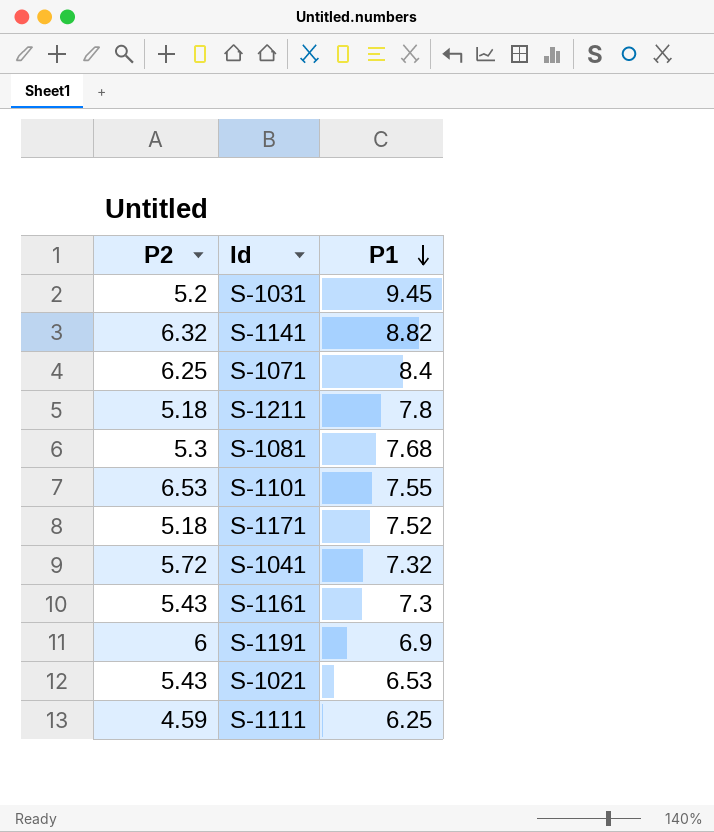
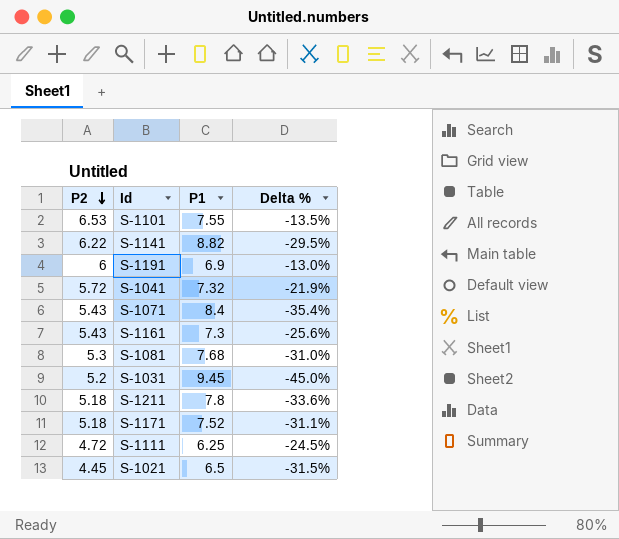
row order: P1 descending -> P2 descending
column Delta % | formula: none -> ([P2] - [P1]) / [P1]
S-1141 | P2: 6.32 -> 6.22
S-1071 | P2: 6.25 -> 5.43
S-1111 | P2: 4.59 -> 4.72
S-1021 | P2: 5.43 -> 4.45
S-1021 | P1: 6.53 -> 6.5

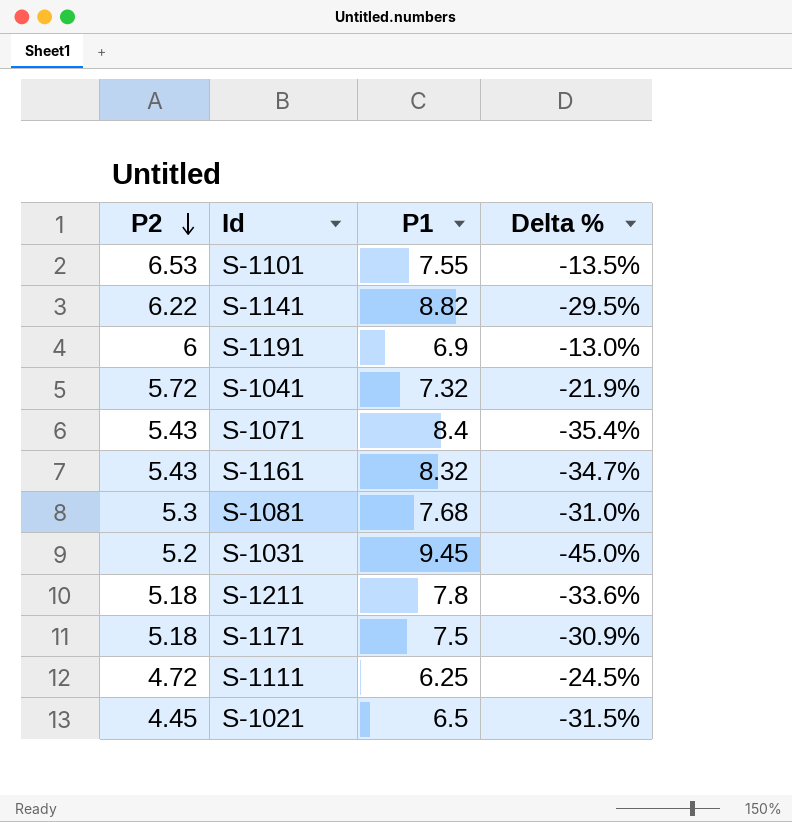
S-1161 | P1: 7.3 -> 8.32
S-1161 | Delta %: -25.6% -> -34.7%
S-1171 | P1: 7.52 -> 7.5
S-1171 | Delta %: -31.1% -> -30.9%

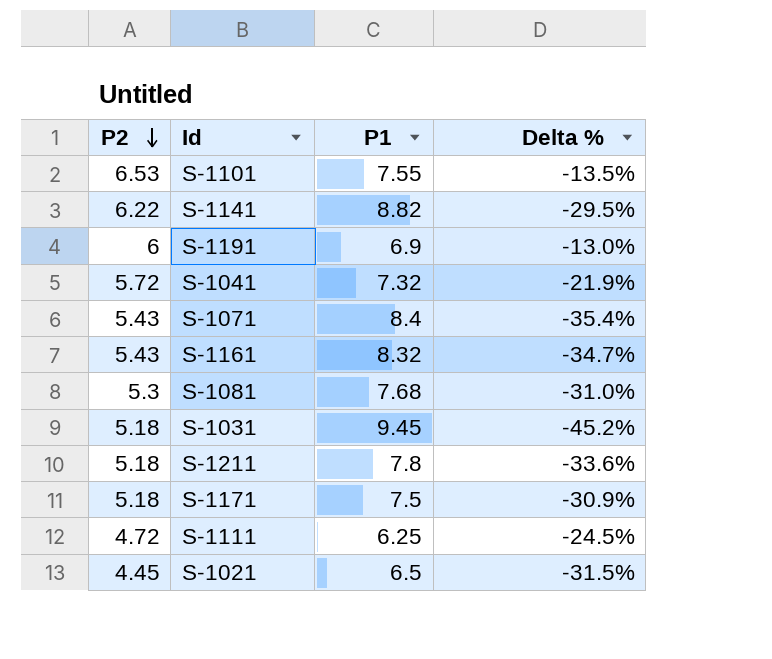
S-1031 | P2: 5.2 -> 5.18
S-1031 | Delta %: -45.0% -> -45.2%

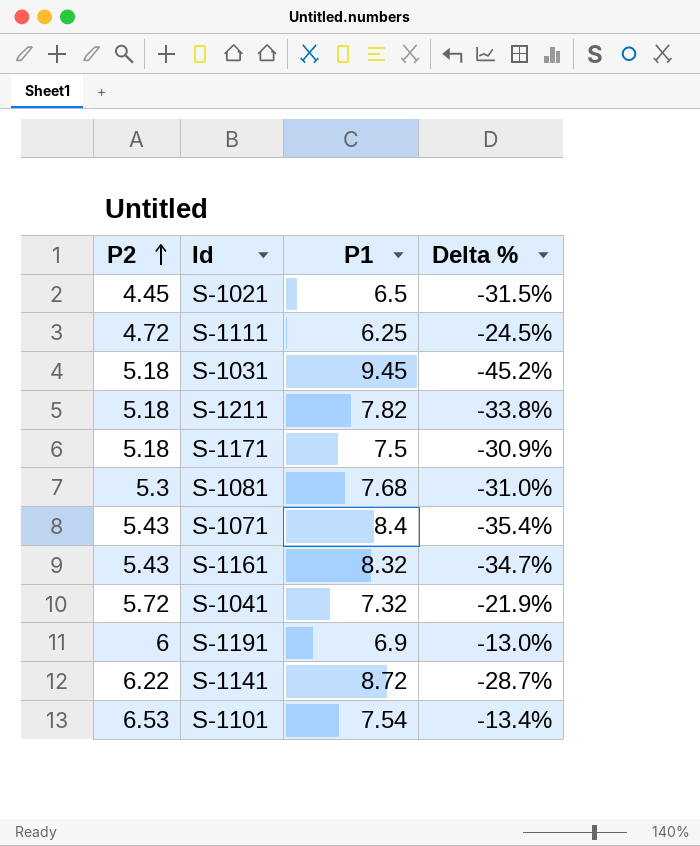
row order: P2 descending -> P2 ascending
S-1211 | P1: 7.8 -> 7.82
S-1211 | Delta %: -33.6% -> -33.8%
S-1141 | P1: 8.82 -> 8.72
S-1141 | Delta %: -29.5% -> -28.7%
S-1101 | P1: 7.55 -> 7.54
S-1101 | Delta %: -13.5% -> -13.4%

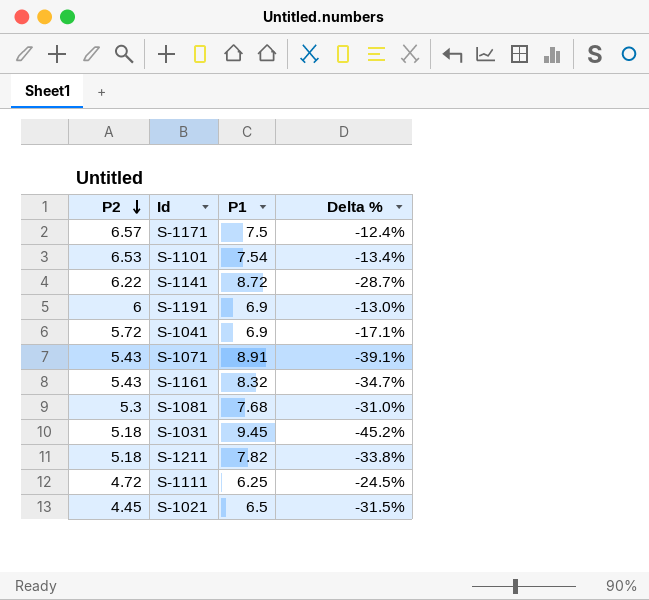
row order: P2 ascending -> P2 descending
S-1171 | P2: 5.18 -> 6.57
S-1171 | Delta %: -30.9% -> -12.4%
S-1041 | P1: 7.32 -> 6.9
S-1041 | Delta %: -21.9% -> -17.1%
S-1071 | P1: 8.4 -> 8.91
S-1071 | Delta %: -35.4% -> -39.1%

